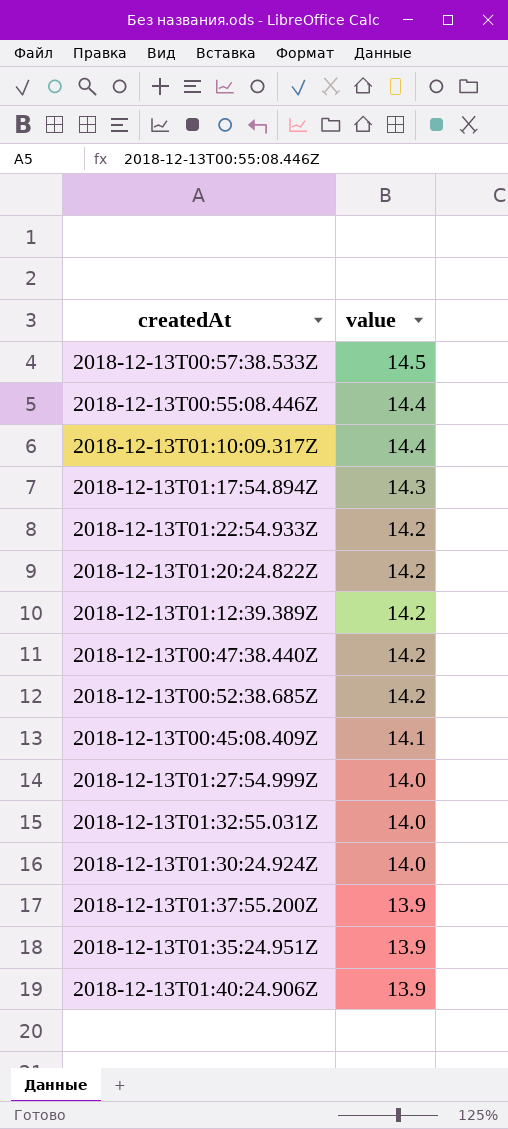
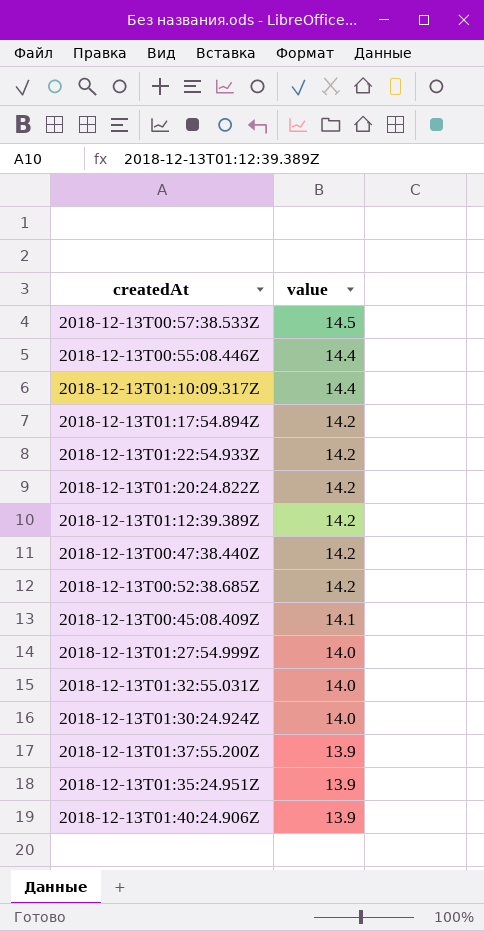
2018-12-13T01:17:54.894Z | value: 14.3 -> 14.2

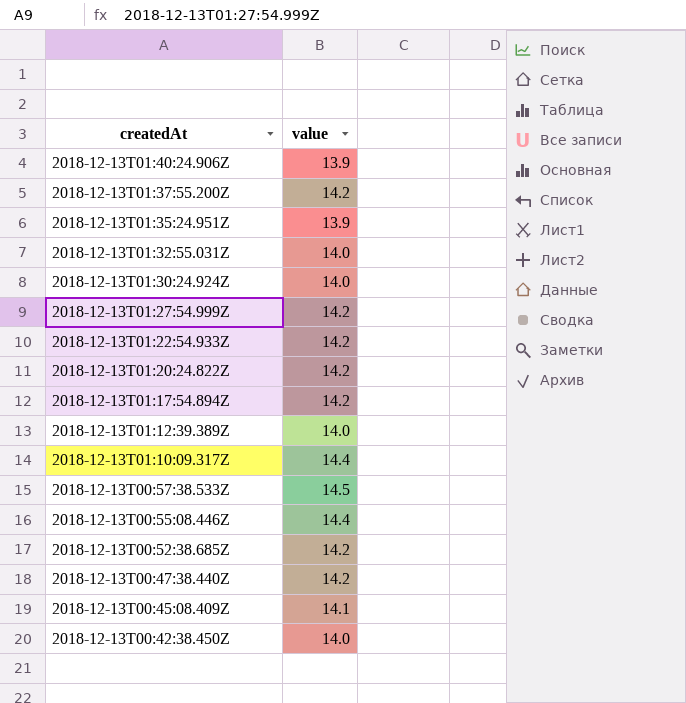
row order: value descending -> createdAt descending
2018-12-13T01:37:55.200Z | value: 13.9 -> 14.2
2018-12-13T01:27:54.999Z | value: 14.0 -> 14.2
2018-12-13T01:12:39.389Z | value: 14.2 -> 14.0
row 2018-12-13T00:42:38.450Z: none -> 14.0

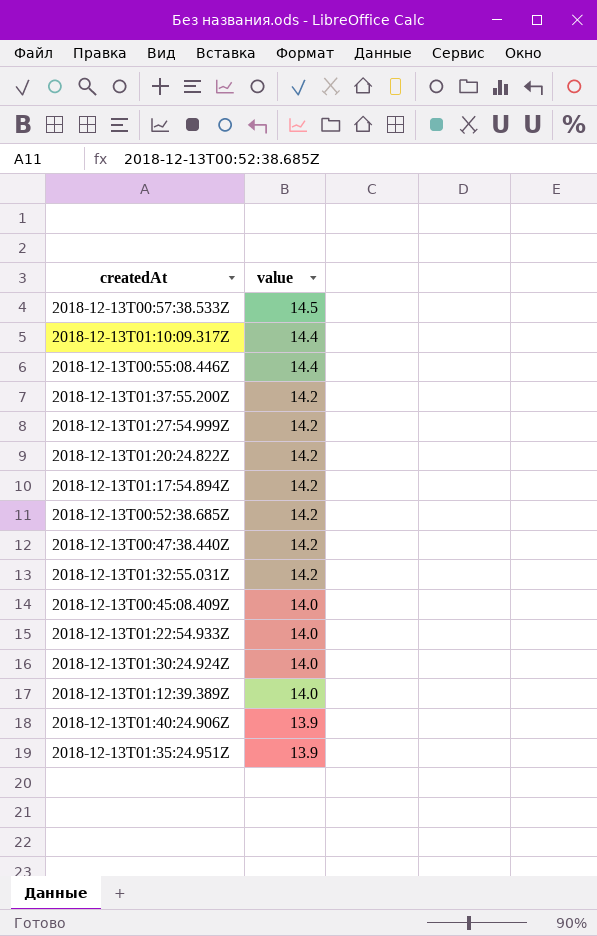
row order: createdAt descending -> value descending
row 2018-12-13T00:42:38.450Z: 14.0 -> none
2018-12-13T01:32:55.031Z | value: 14.0 -> 14.2
2018-12-13T00:45:08.409Z | value: 14.1 -> 14.0
2018-12-13T01:22:54.933Z | value: 14.2 -> 14.0

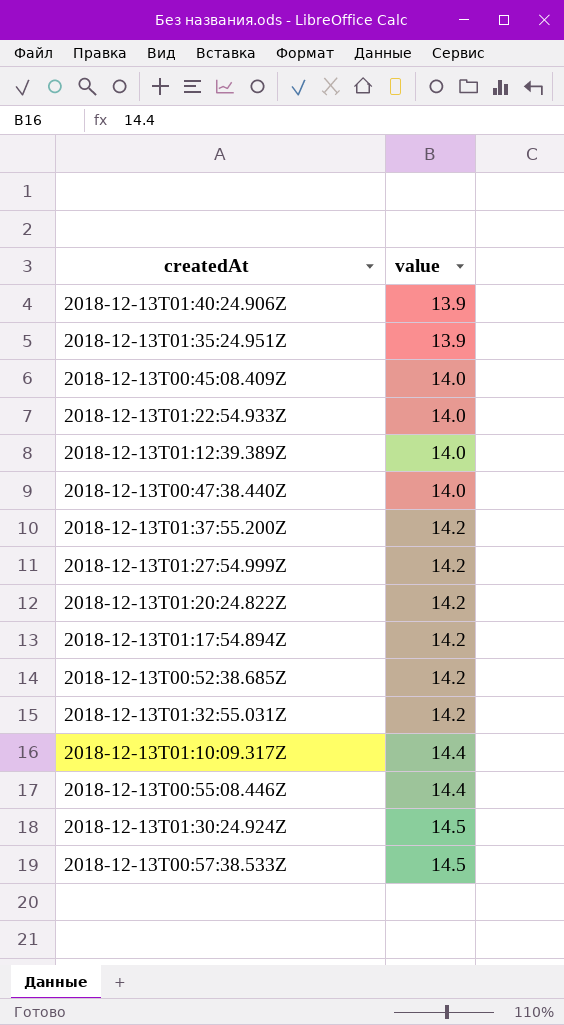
row order: value descending -> value ascending
2018-12-13T00:47:38.440Z | value: 14.2 -> 14.0
2018-12-13T01:30:24.924Z | value: 14.0 -> 14.5

